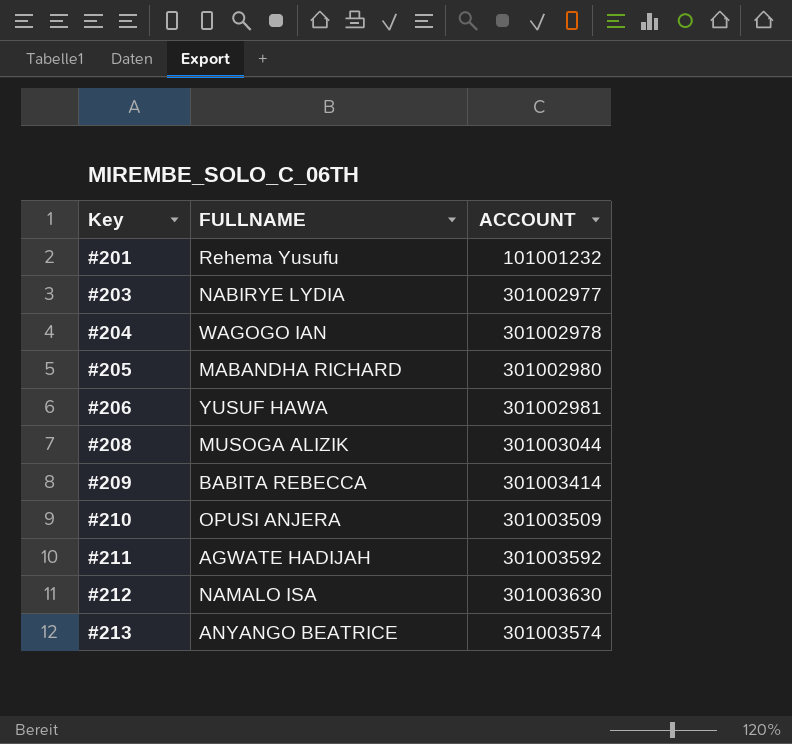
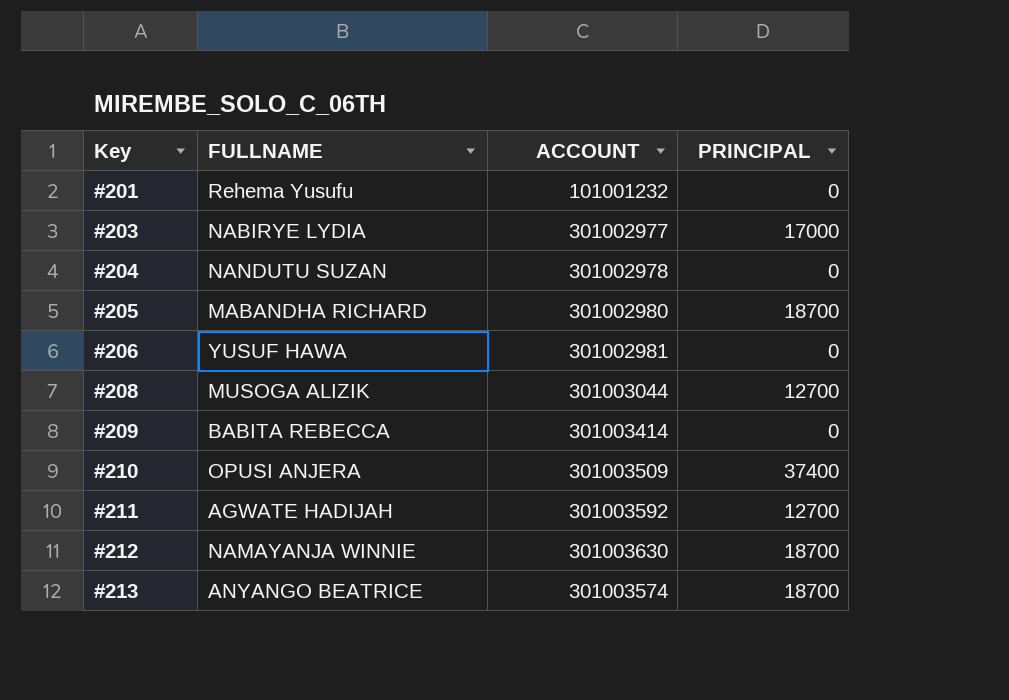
column PRINCIPAL | position: none -> 4
#204 | FULLNAME: WAGOGO IAN -> NANDUTU SUZAN
#212 | FULLNAME: NAMALO ISA -> NAMAYANJA WINNIE

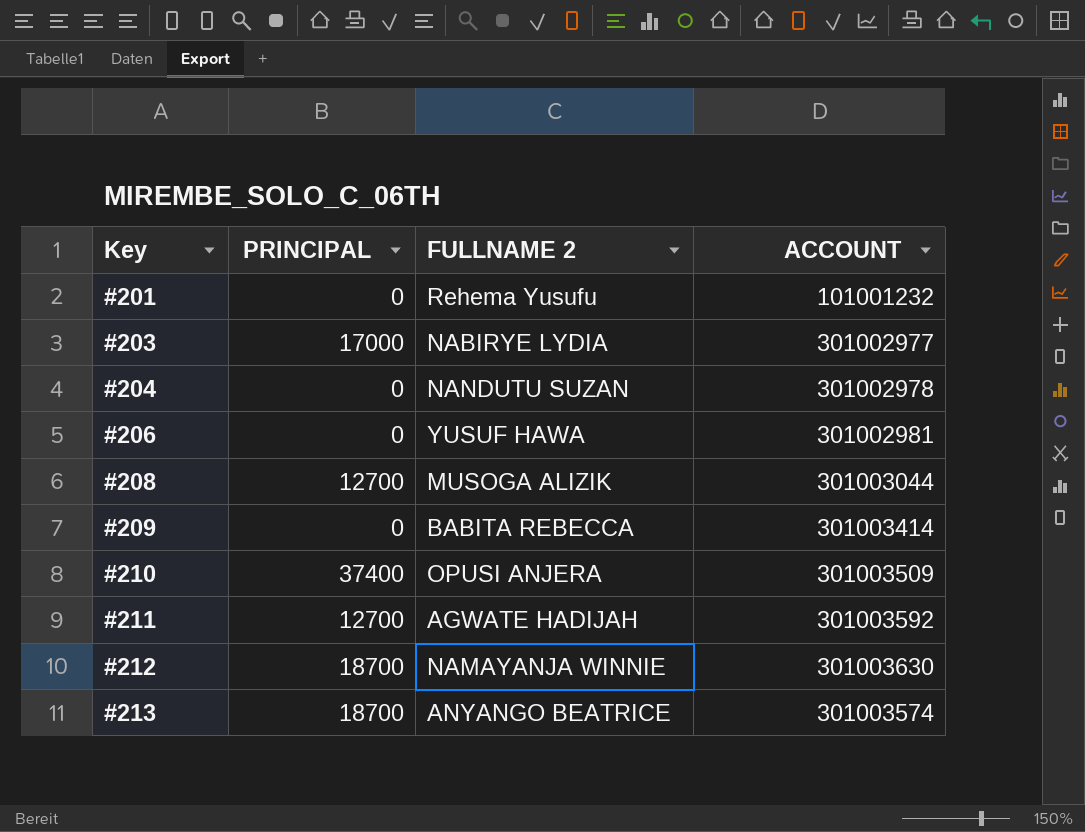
column PRINCIPAL | position: 4 -> 2
column name: FULLNAME -> FULLNAME 2
row #205: MABANDHA RICHARD | 301002980 | 18700 -> none

